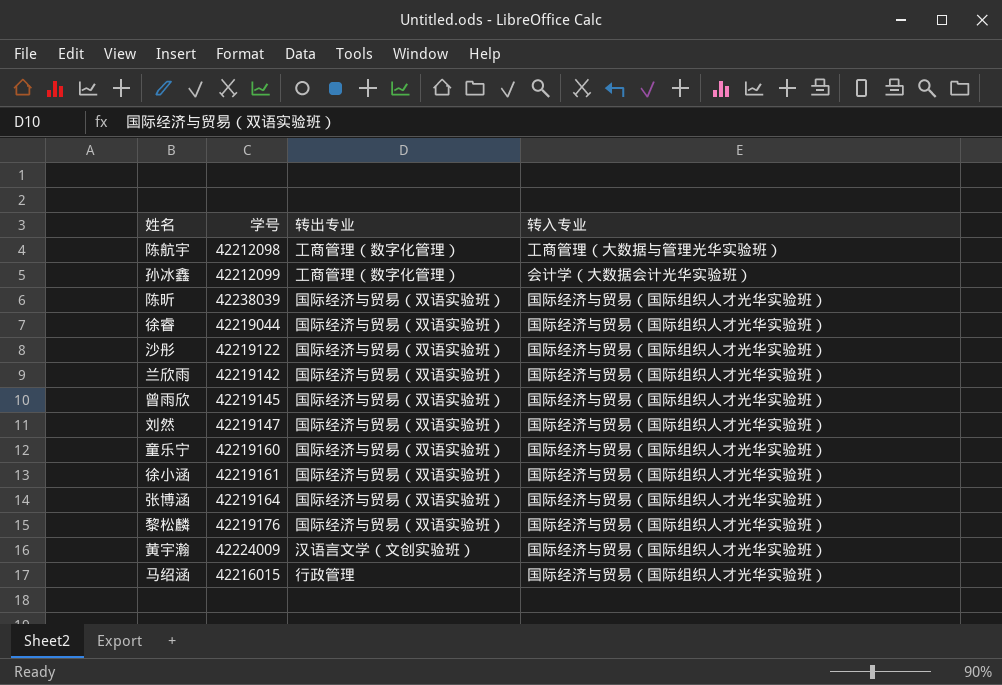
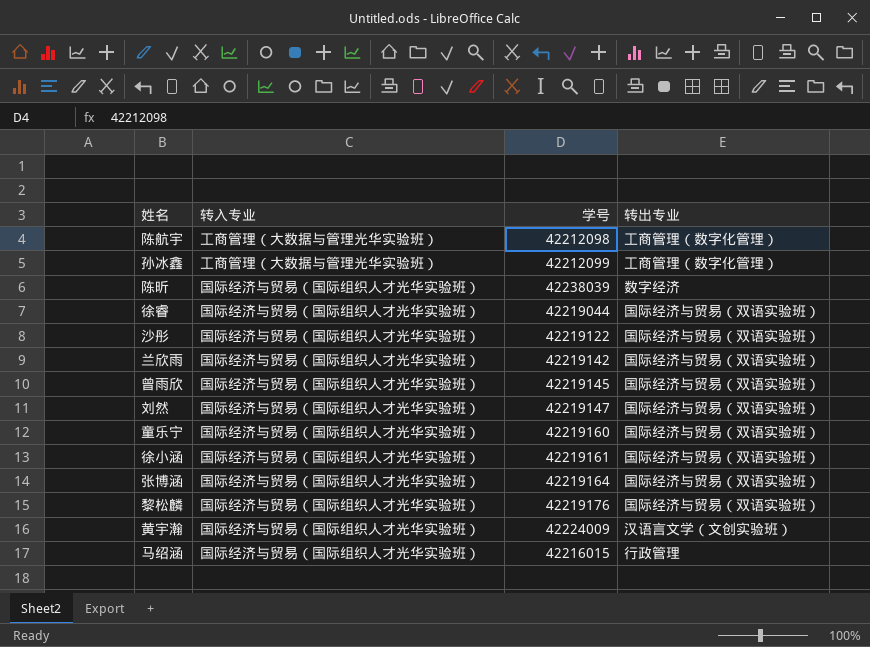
column 转入专业 | position: 4 -> 2
孙冰鑫 | 转入专业: 会计学（大数据会计光华实验班） -> 工商管理（大数据与管理光华实验班）
陈昕 | 转出专业: 国际经济与贸易（双语实验班） -> 数字经济

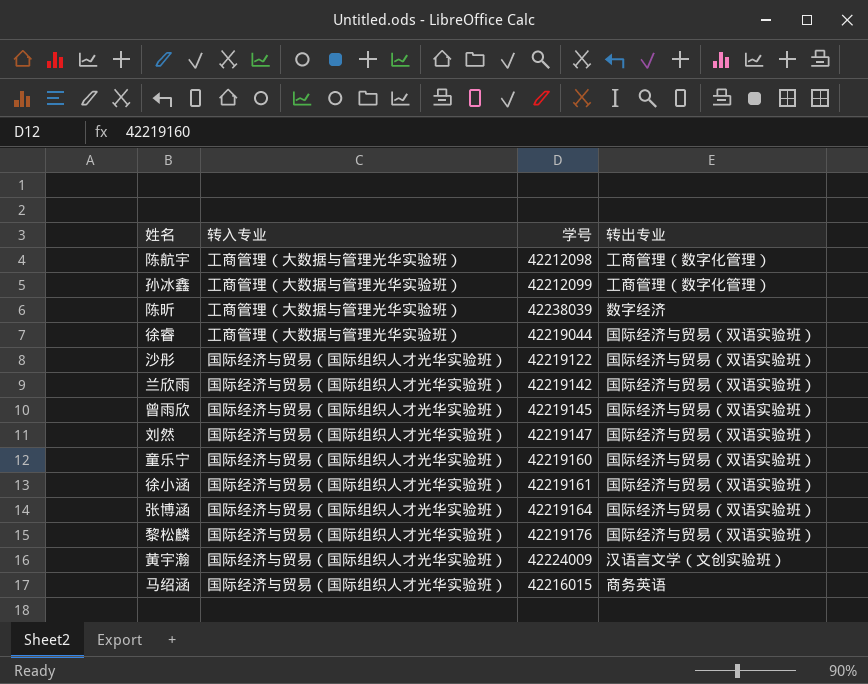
陈昕 | 转入专业: 国际经济与贸易（国际组织人才光华实验班） -> 工商管理（大数据与管理光华实验班）
徐睿 | 转入专业: 国际经济与贸易（国际组织人才光华实验班） -> 工商管理（大数据与管理光华实验班）
马绍涵 | 转出专业: 行政管理 -> 商务英语

